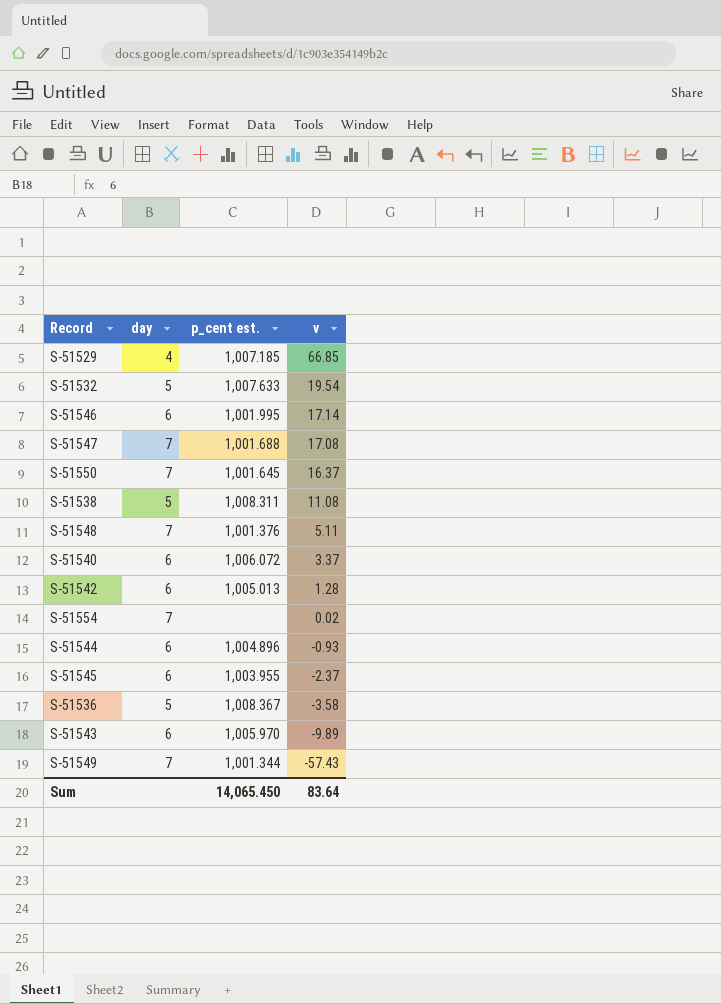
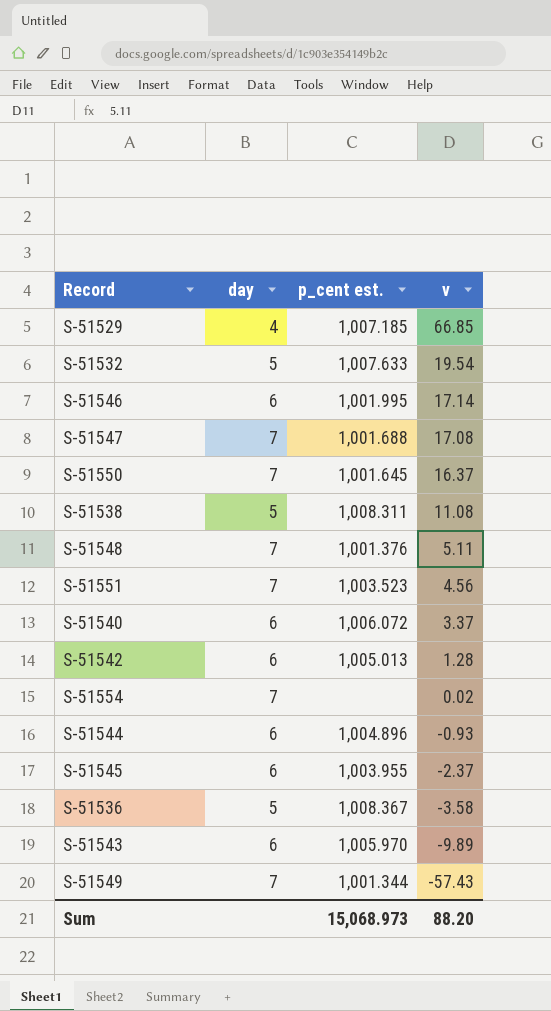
row S-51551: none -> 7 | 1,003.523 | 4.56
Sum | p_cent est.: 14,065.450 -> 15,068.973
Sum | v: 83.64 -> 88.20

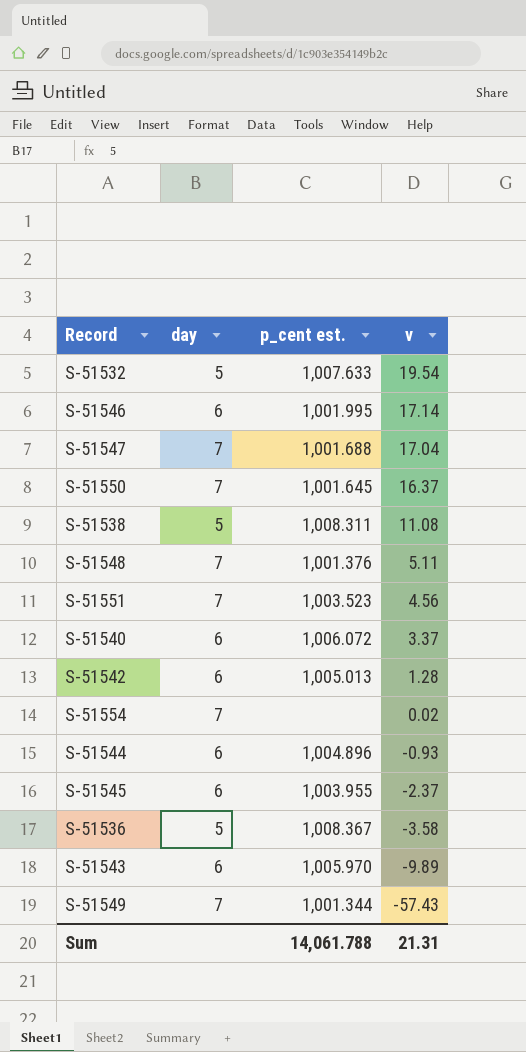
row S-51529: 4 | 1,007.185 | 66.85 -> none
S-51547 | v: 17.08 -> 17.04
Sum | p_cent est.: 15,068.973 -> 14,061.788
Sum | v: 88.20 -> 21.31

